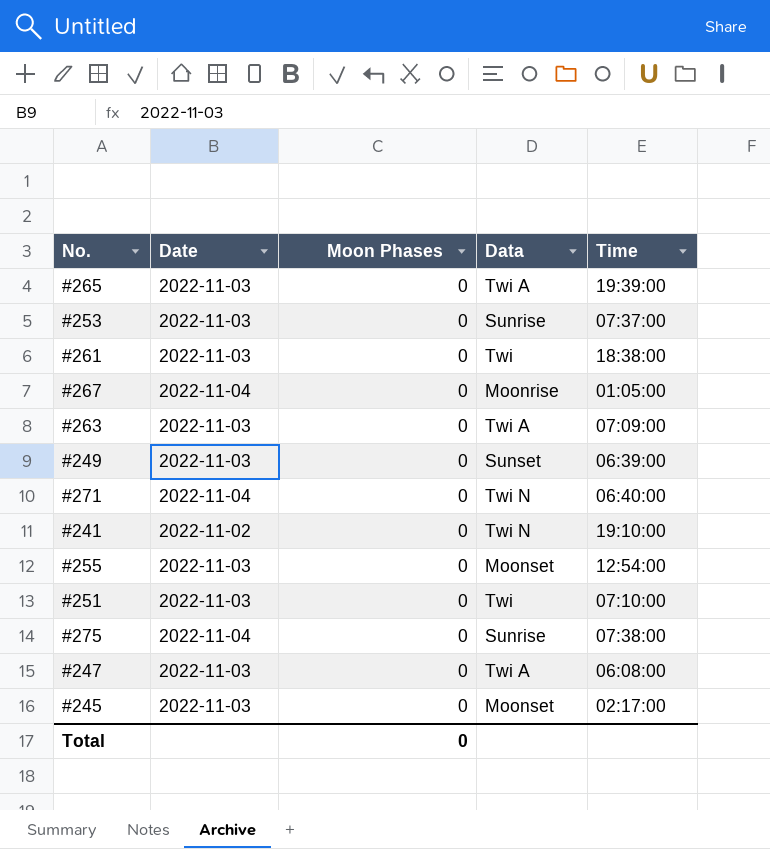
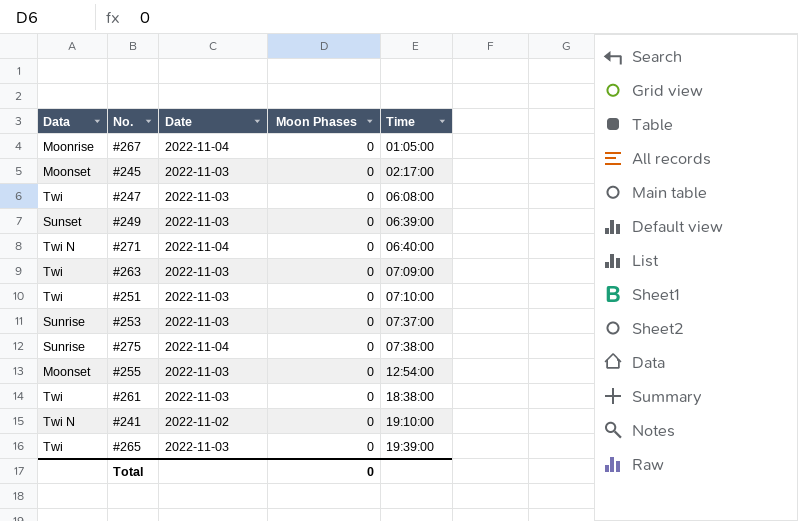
row order: none -> Time ascending
column Data | position: 4 -> 1
#247 | Data: Twi A -> Twi
#263 | Data: Twi A -> Twi
#265 | Data: Twi A -> Twi

